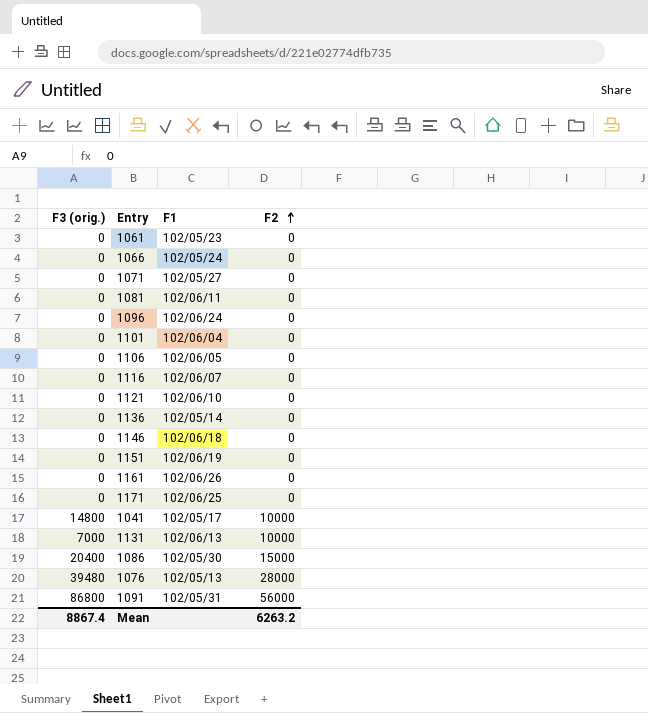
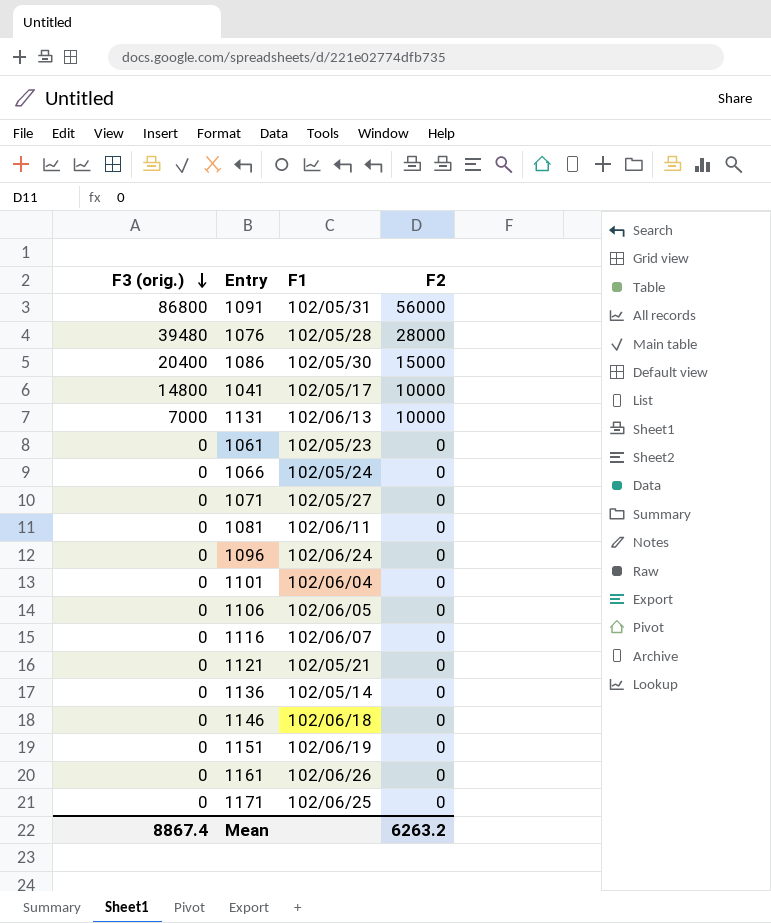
row order: F2 ascending -> F3 (orig.) descending
1076 | F1: 102/05/13 -> 102/05/28
1121 | F1: 102/06/10 -> 102/05/21

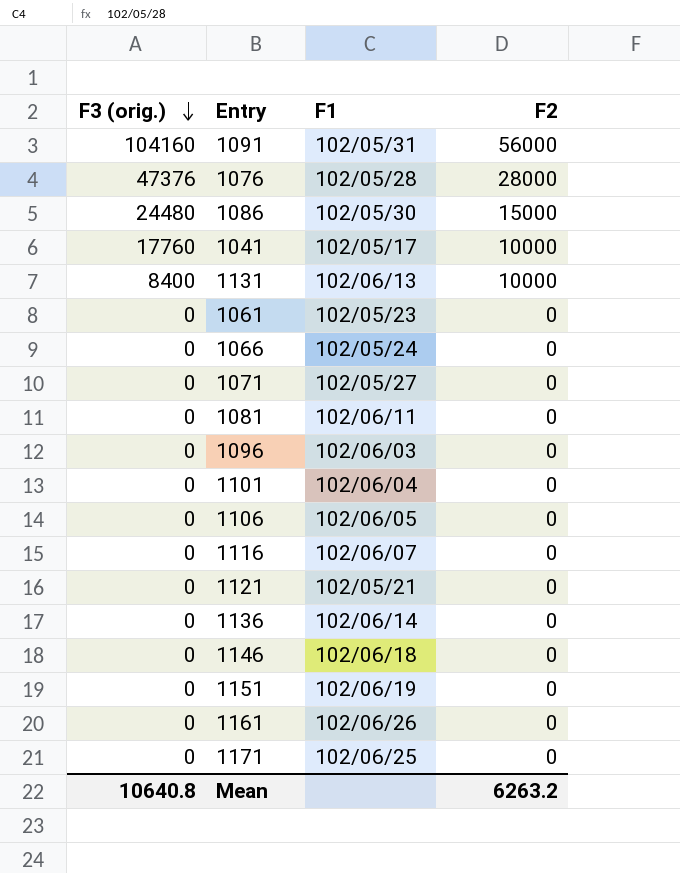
1091 | F3 (orig.): 86800 -> 104160
1076 | F3 (orig.): 39480 -> 47376
1086 | F3 (orig.): 20400 -> 24480
1041 | F3 (orig.): 14800 -> 17760
1131 | F3 (orig.): 7000 -> 8400
1096 | F1: 102/06/24 -> 102/06/03
1136 | F1: 102/05/14 -> 102/06/14
Mean | F3 (orig.): 8867.4 -> 10640.8

